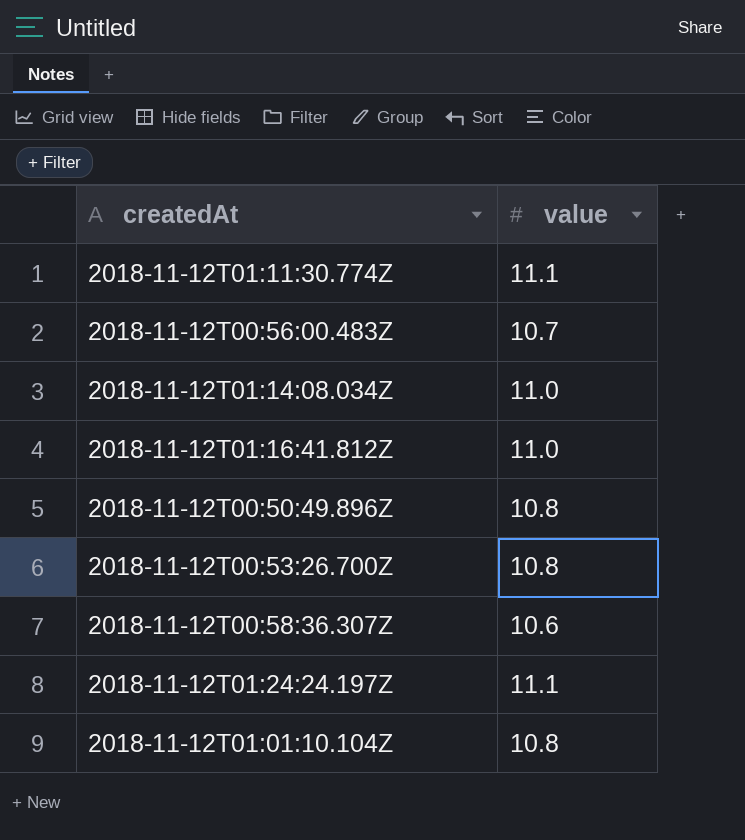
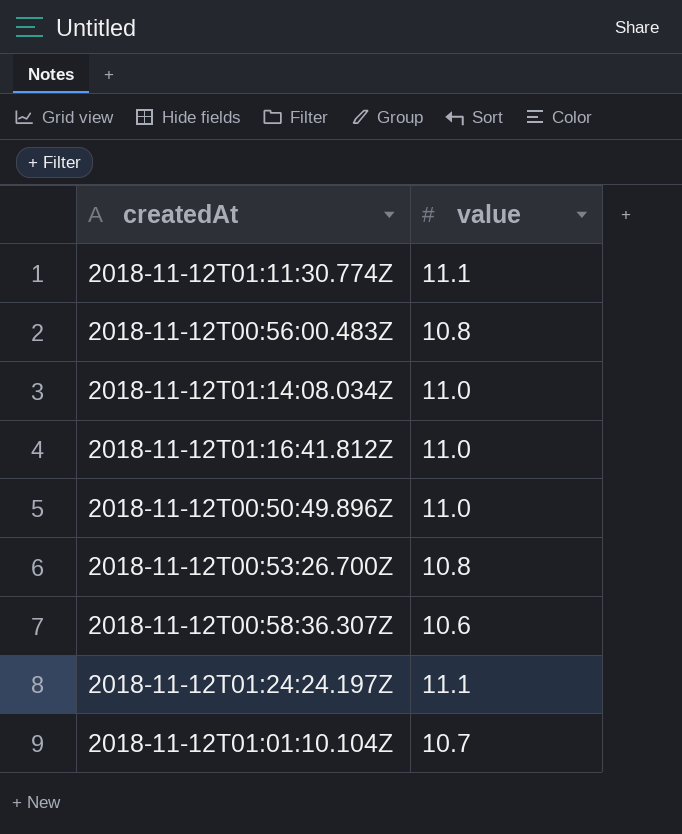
2018-11-12T00:56:00.483Z | value: 10.7 -> 10.8
2018-11-12T00:50:49.896Z | value: 10.8 -> 11.0
2018-11-12T01:01:10.104Z | value: 10.8 -> 10.7

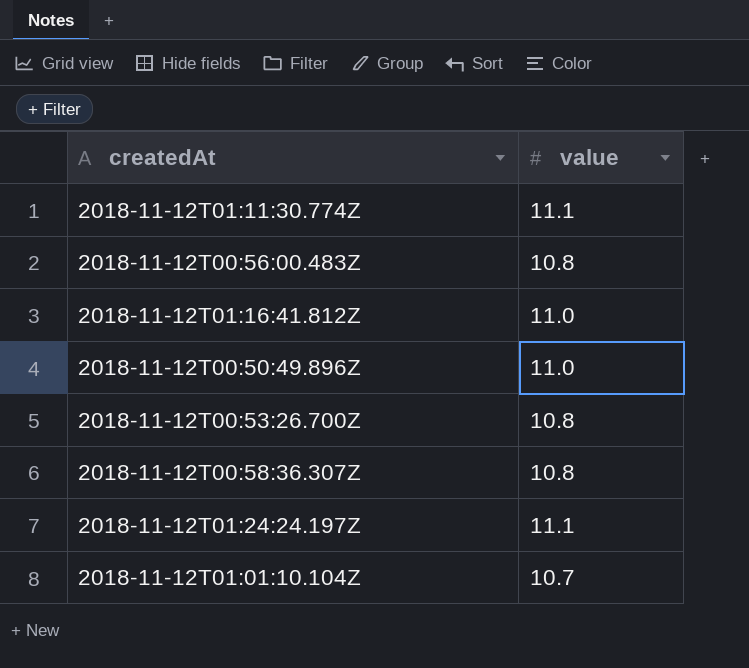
row 2018-11-12T01:14:08.034Z: 11.0 -> none
2018-11-12T00:58:36.307Z | value: 10.6 -> 10.8

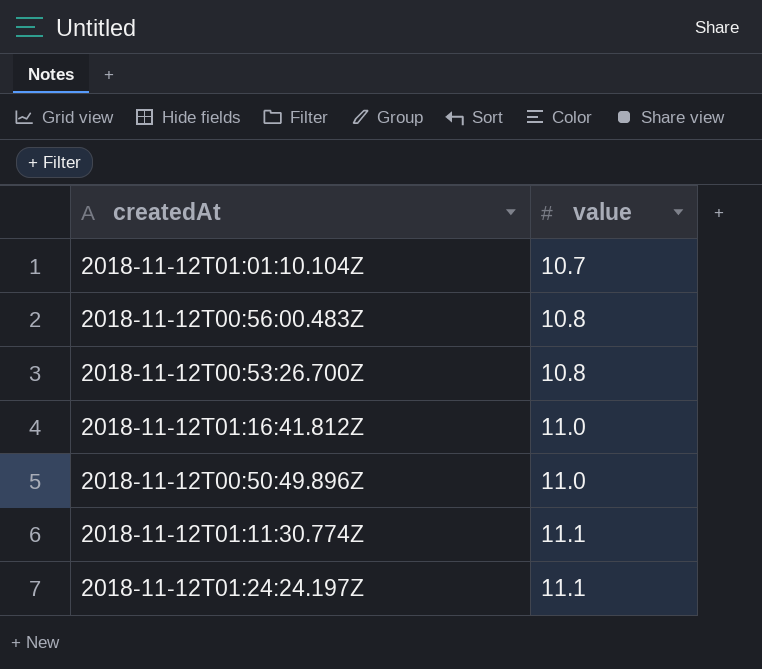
row order: none -> value ascending
row 2018-11-12T00:58:36.307Z: 10.8 -> none

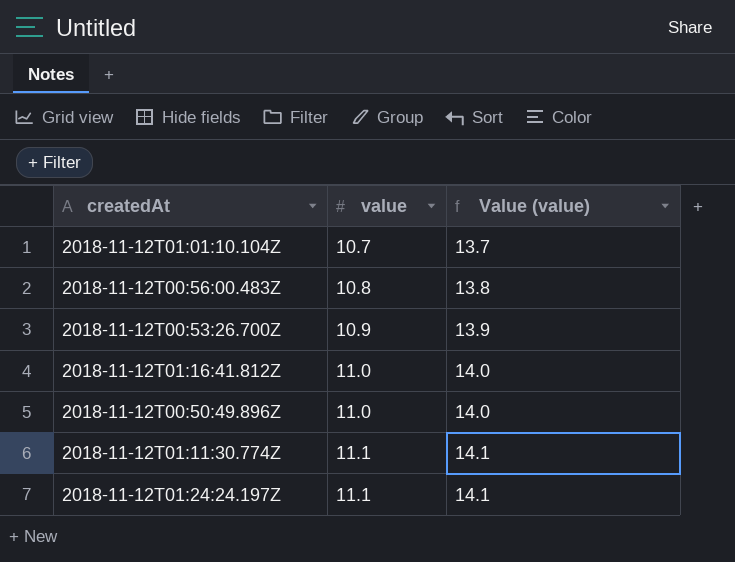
column Value (value) | formula: none -> [value] + 3
2018-11-12T00:53:26.700Z | value: 10.8 -> 10.9

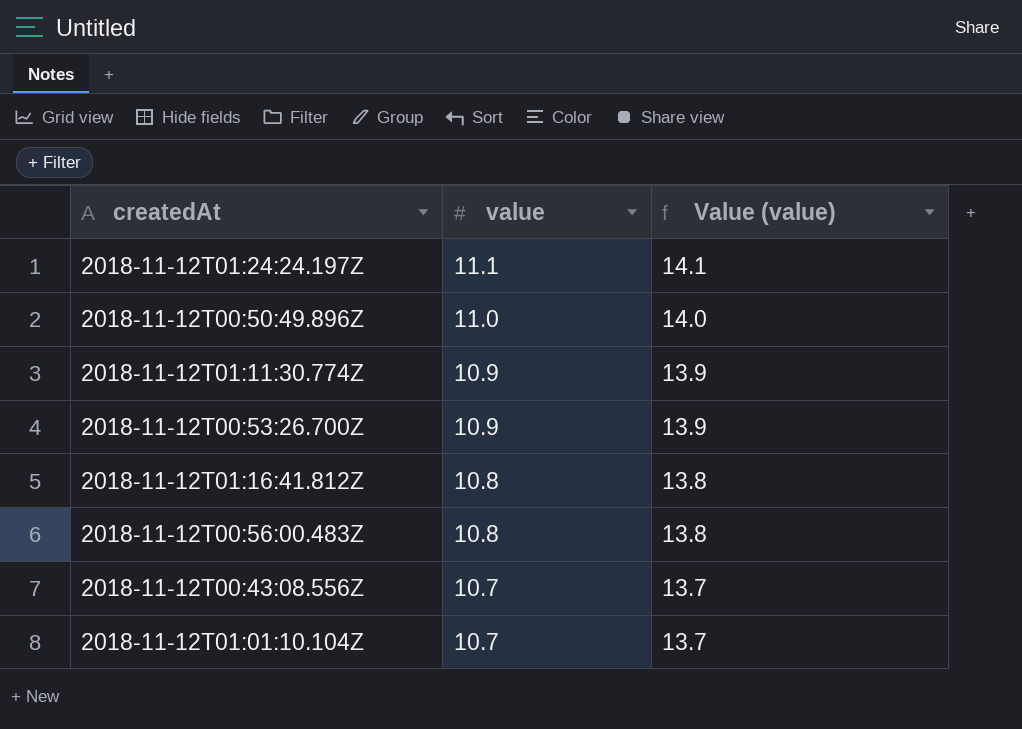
row order: value ascending -> value descending
2018-11-12T01:11:30.774Z | value: 11.1 -> 10.9
2018-11-12T01:11:30.774Z | Value (value): 14.1 -> 13.9
2018-11-12T01:16:41.812Z | value: 11.0 -> 10.8
2018-11-12T01:16:41.812Z | Value (value): 14.0 -> 13.8
row 2018-11-12T00:43:08.556Z: none -> 10.7 | 13.7

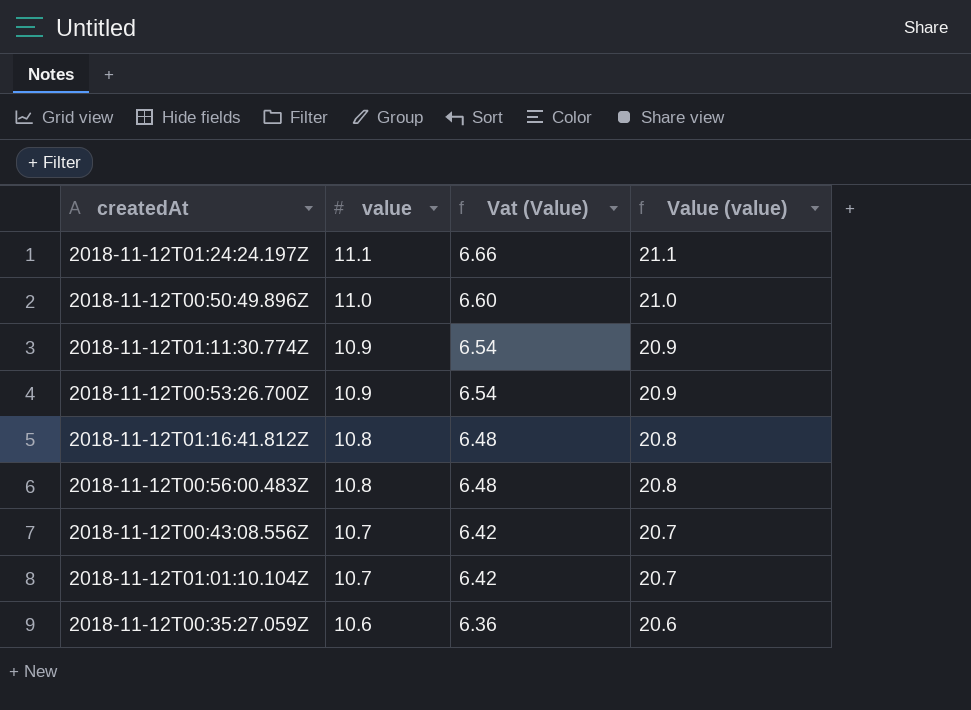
column Vat (Value) | formula: none -> [value] * 0.6
column Value (value) | formula: [value] + 3 -> [value] + 10
row 2018-11-12T00:35:27.059Z: none -> 10.6 | 6.36 | 20.6

